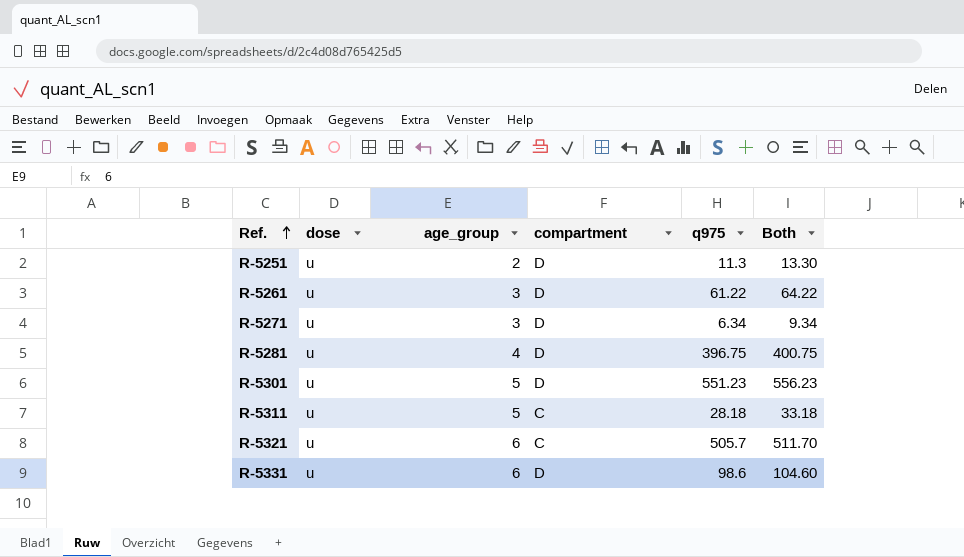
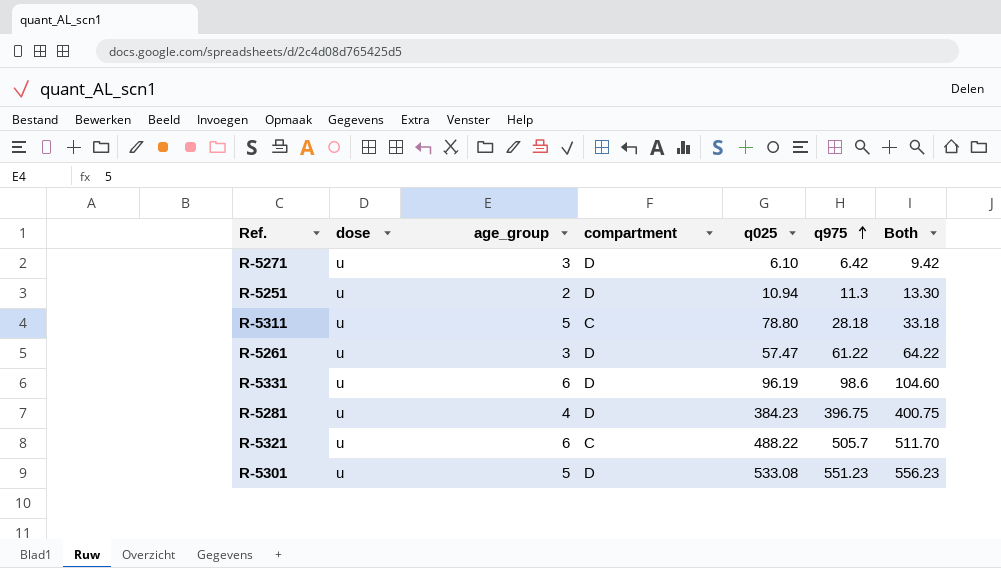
row order: Ref. ascending -> q975 ascending
column q025 | position: none -> 5
R-5271 | q975: 6.34 -> 6.42
R-5271 | Both: 9.34 -> 9.42

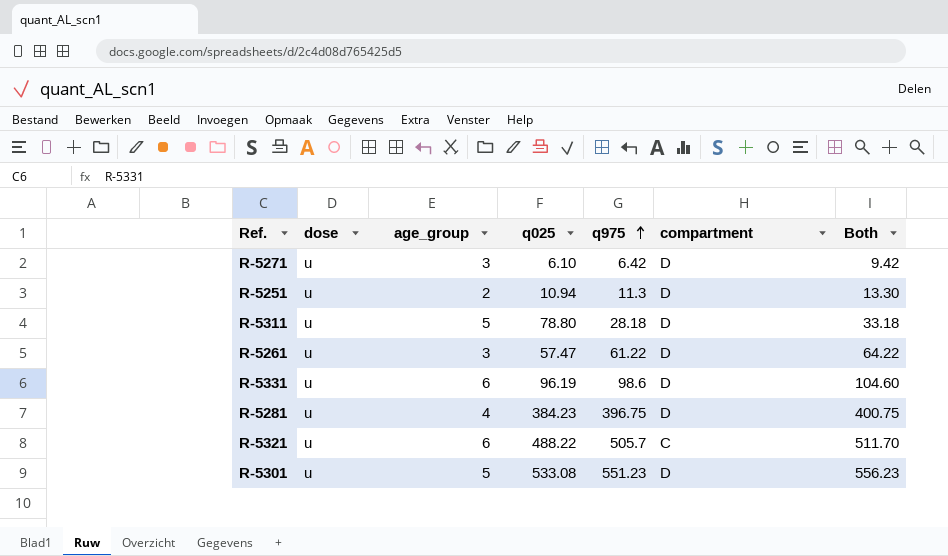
column compartment | position: 4 -> 6
R-5311 | compartment: C -> D

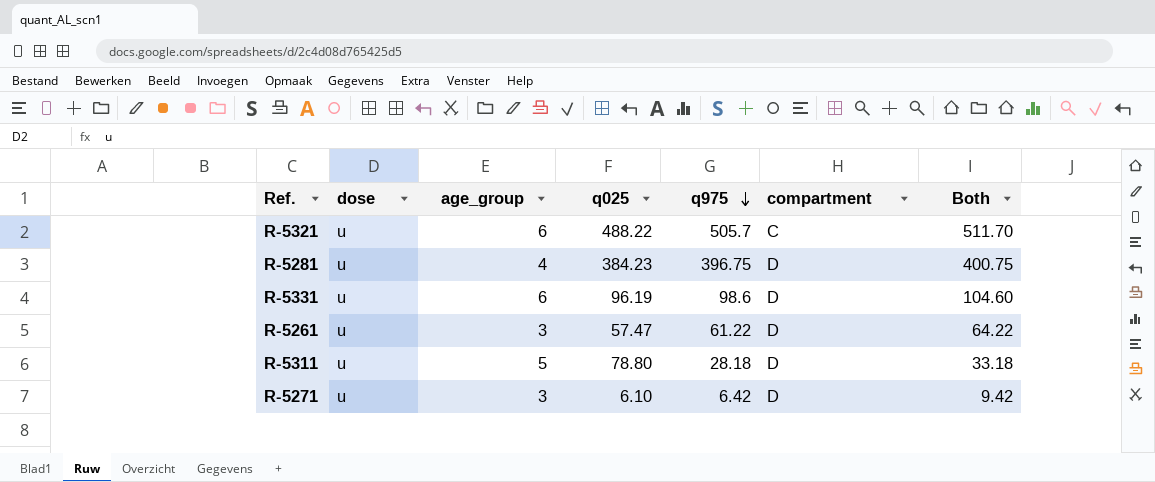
row order: q975 ascending -> q975 descending
row R-5251: u | 2 | 10.94 | 11.3 | D | 13.30 -> none
row R-5301: u | 5 | 533.08 | 551.23 | D | 556.23 -> none

